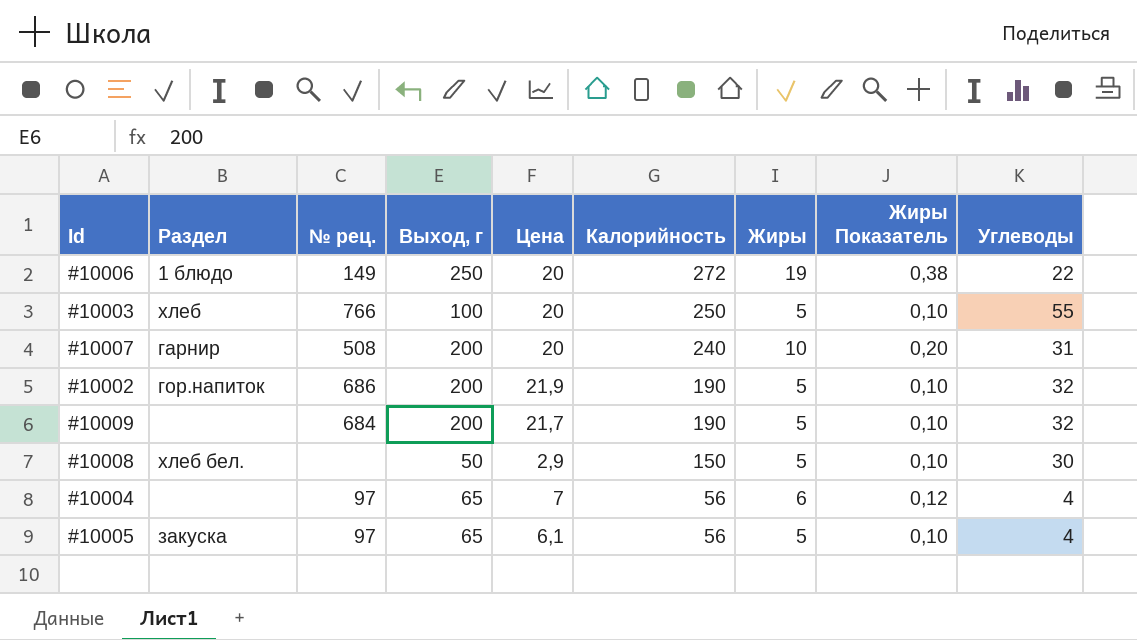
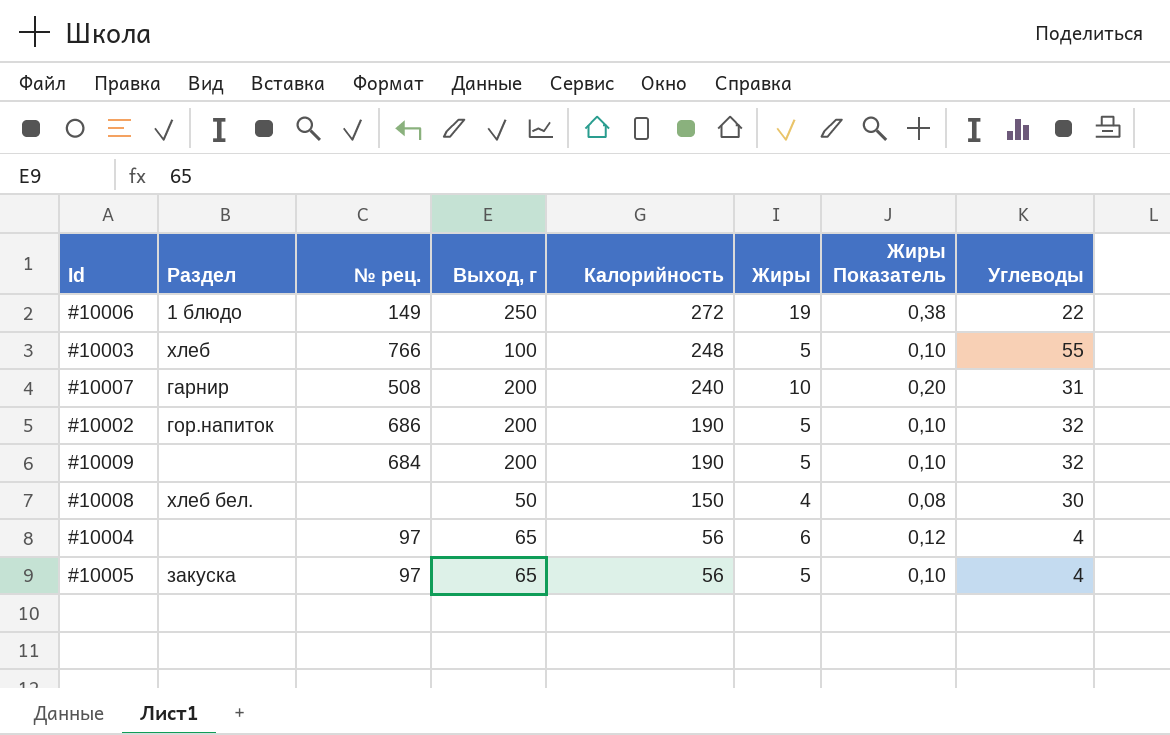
column Цена | position: 5 -> none
#10003 | Калорийность: 250 -> 248
#10008 | Жиры: 5 -> 4
#10008 | Жиры Показатель: 0,10 -> 0,08

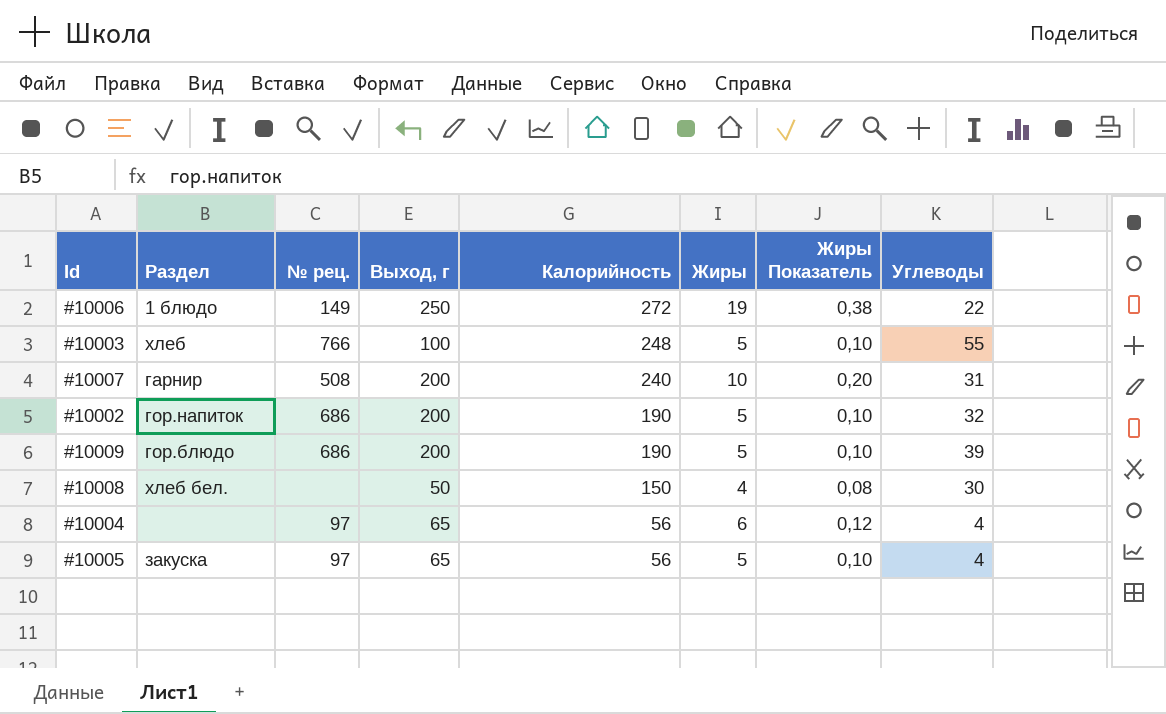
#10009 | Раздел: none -> гор.блюдо
#10009 | № рец.: 684 -> 686
#10009 | Углеводы: 32 -> 39

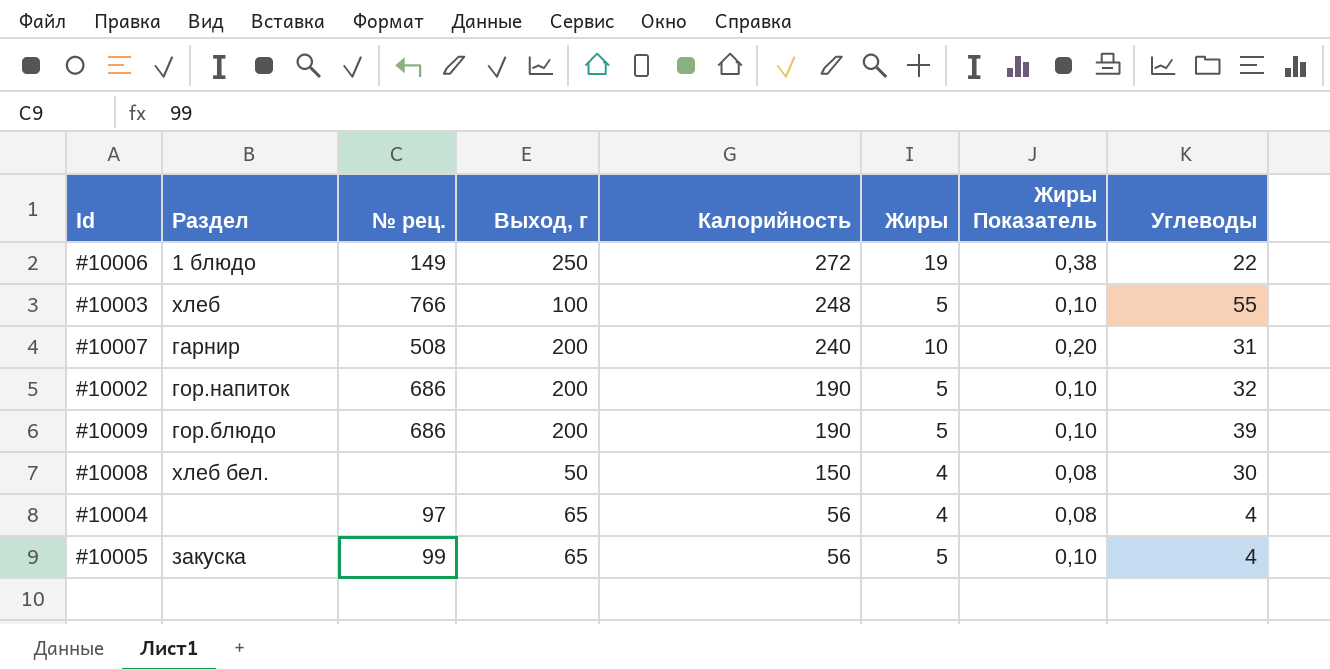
#10004 | Жиры: 6 -> 4
#10004 | Жиры Показатель: 0,12 -> 0,08
#10005 | № рец.: 97 -> 99

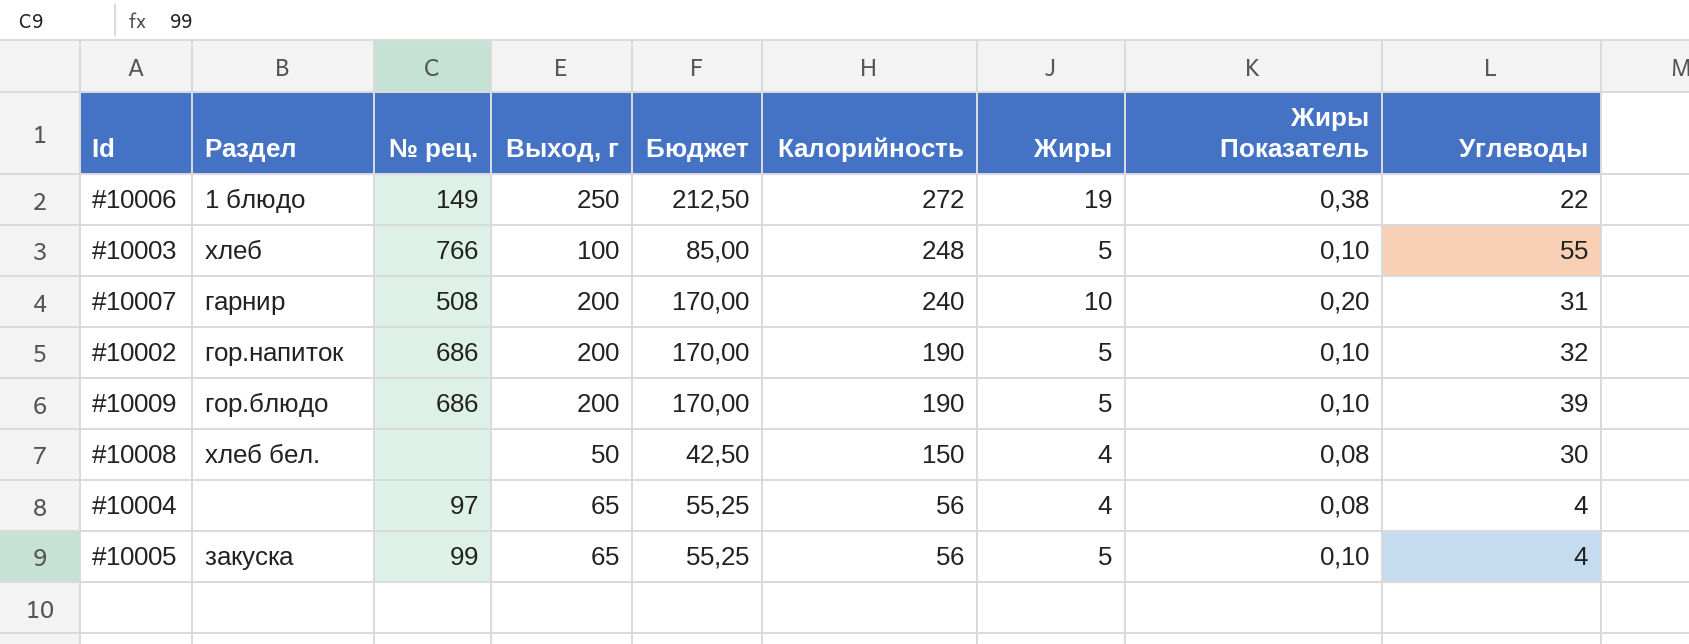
column Бюджет | formula: none -> [Выход, г] * 0,85

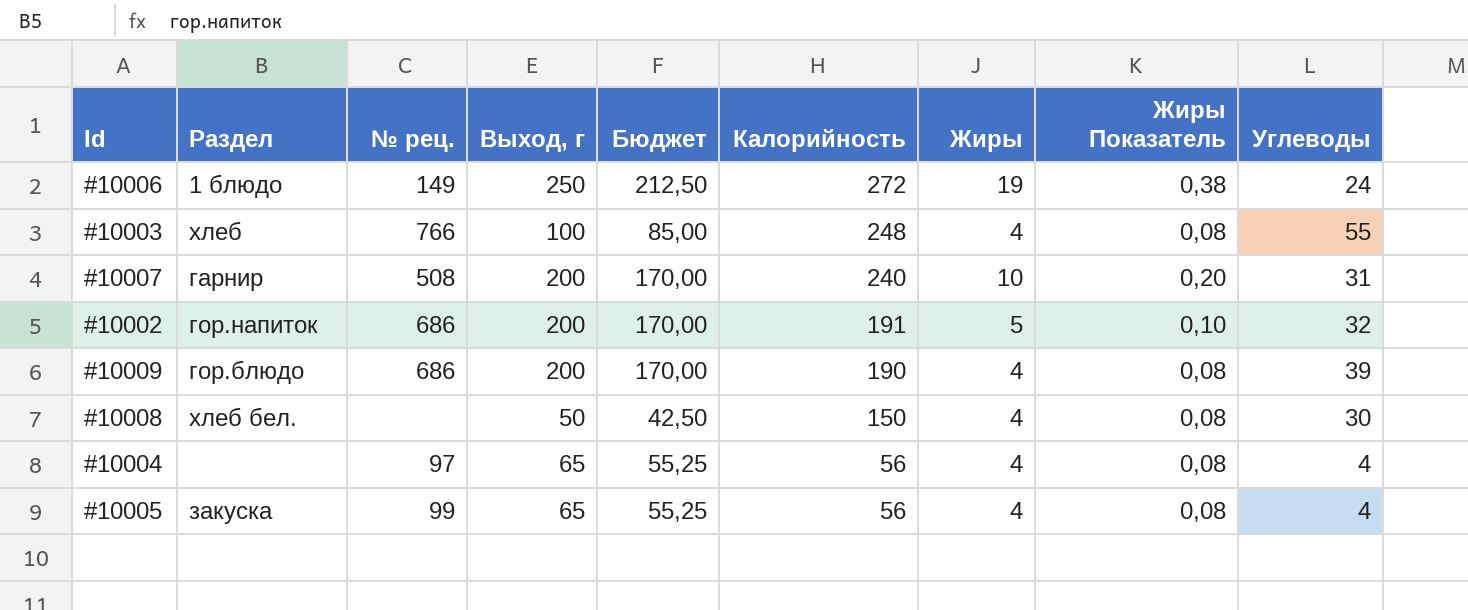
#10006 | Углеводы: 22 -> 24
#10003 | Жиры: 5 -> 4
#10003 | Жиры Показатель: 0,10 -> 0,08
#10002 | Калорийность: 190 -> 191
#10009 | Жиры: 5 -> 4
#10009 | Жиры Показатель: 0,10 -> 0,08
#10005 | Жиры: 5 -> 4
#10005 | Жиры Показатель: 0,10 -> 0,08

